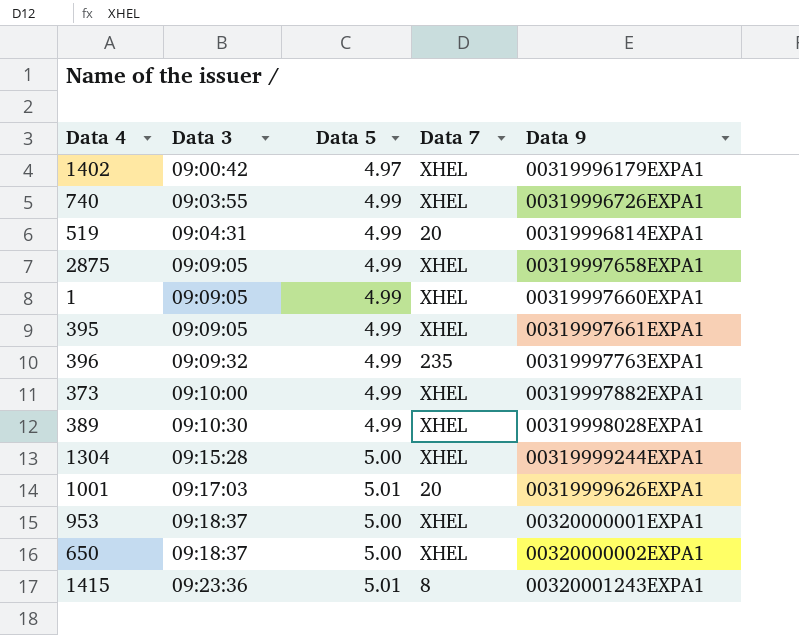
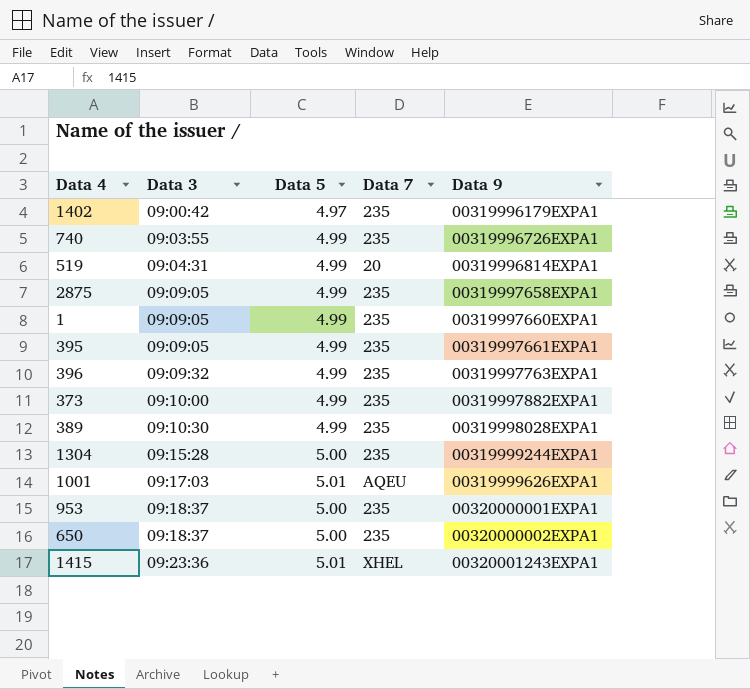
1402 | Data 7: XHEL -> 235
740 | Data 7: XHEL -> 235
2875 | Data 7: XHEL -> 235
1 | Data 7: XHEL -> 235
395 | Data 7: XHEL -> 235
373 | Data 7: XHEL -> 235
389 | Data 7: XHEL -> 235
1304 | Data 7: XHEL -> 235
1001 | Data 7: 20 -> AQEU
953 | Data 7: XHEL -> 235
650 | Data 7: XHEL -> 235
1415 | Data 7: 8 -> XHEL

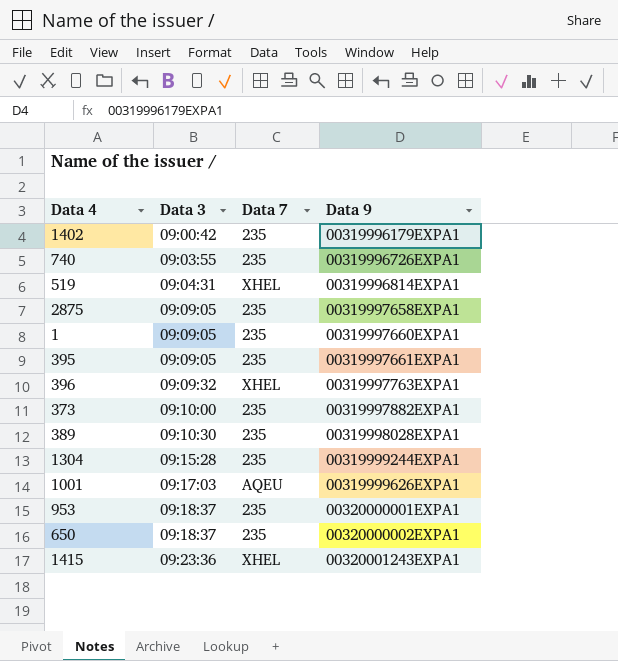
column Data 5 | position: 3 -> none
519 | Data 7: 20 -> XHEL
396 | Data 7: 235 -> XHEL

